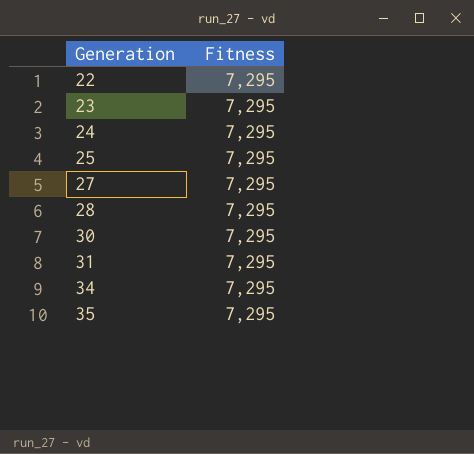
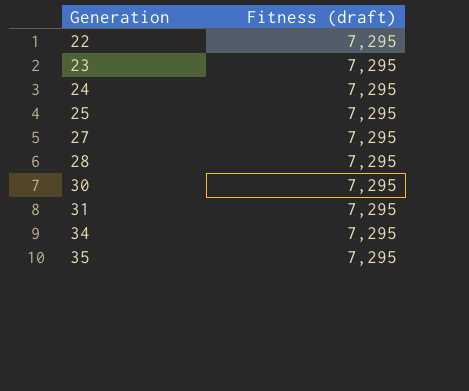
column name: Fitness -> Fitness (draft)

